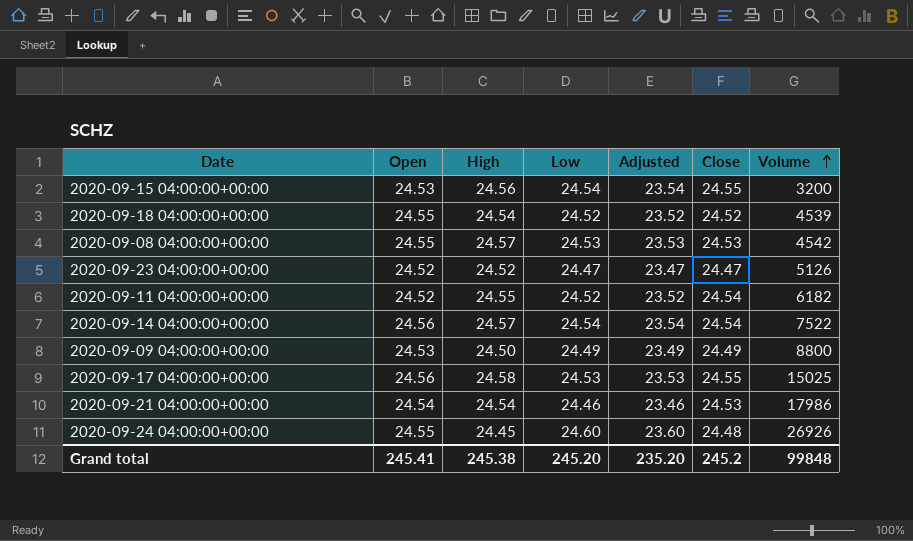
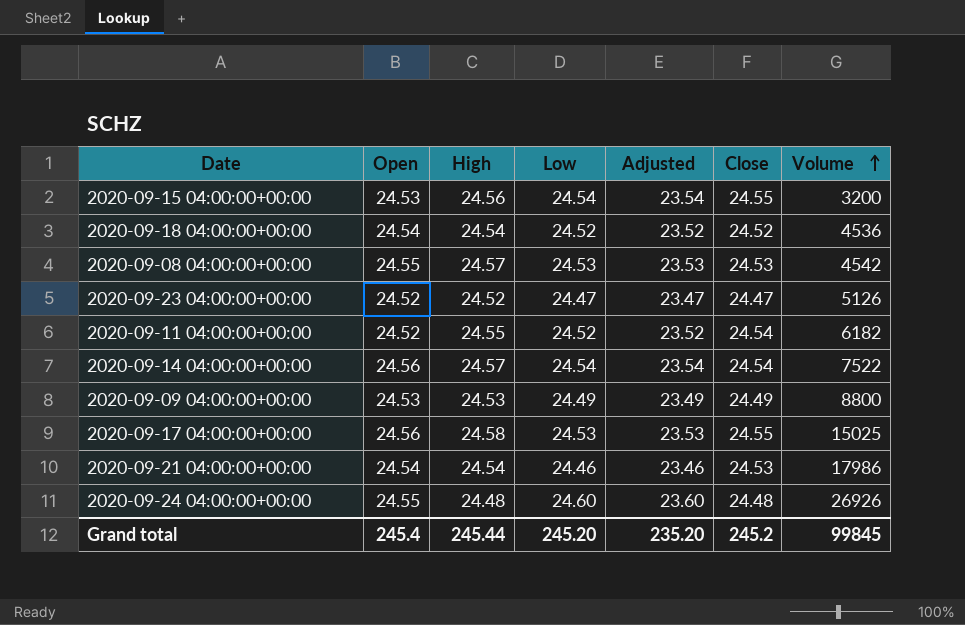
2020-09-18 04:00:00+00:00 | Open: 24.55 -> 24.54
2020-09-18 04:00:00+00:00 | Volume: 4539 -> 4536
2020-09-09 04:00:00+00:00 | High: 24.50 -> 24.53
2020-09-24 04:00:00+00:00 | High: 24.45 -> 24.48
Grand total | Open: 245.41 -> 245.4
Grand total | High: 245.38 -> 245.44
Grand total | Volume: 99848 -> 99845

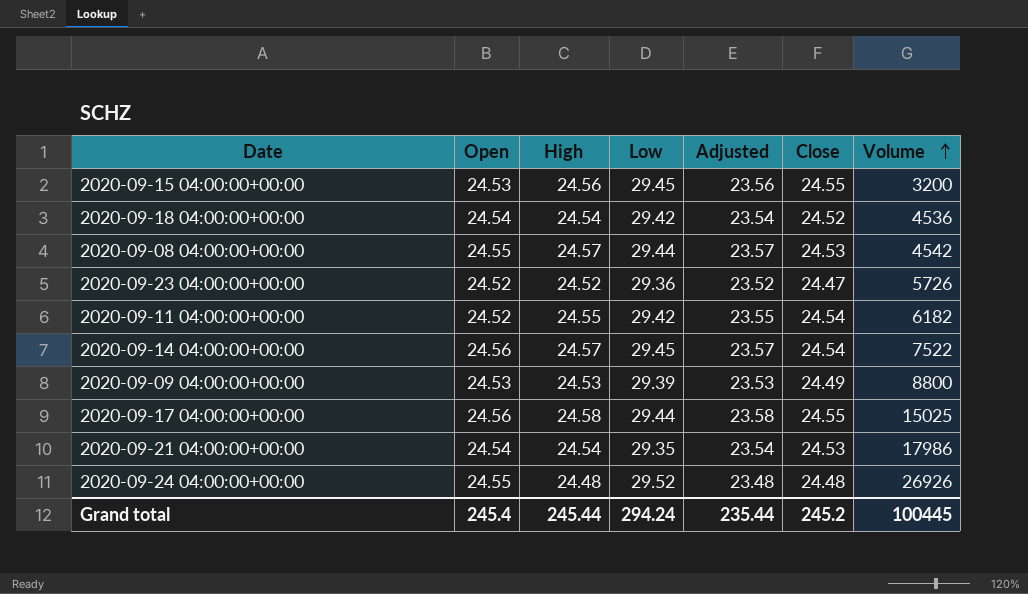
column Adjusted | formula: [Low] - 1 -> [High] - 1
2020-09-15 04:00:00+00:00 | Low: 24.54 -> 29.45
2020-09-18 04:00:00+00:00 | Low: 24.52 -> 29.42
2020-09-08 04:00:00+00:00 | Low: 24.53 -> 29.44
2020-09-23 04:00:00+00:00 | Low: 24.47 -> 29.36
2020-09-23 04:00:00+00:00 | Volume: 5126 -> 5726
2020-09-11 04:00:00+00:00 | Low: 24.52 -> 29.42
2020-09-14 04:00:00+00:00 | Low: 24.54 -> 29.45
2020-09-09 04:00:00+00:00 | Low: 24.49 -> 29.39
2020-09-17 04:00:00+00:00 | Low: 24.53 -> 29.44
2020-09-21 04:00:00+00:00 | Low: 24.46 -> 29.35
2020-09-24 04:00:00+00:00 | Low: 24.60 -> 29.52
Grand total | Low: 245.20 -> 294.24
Grand total | Adjusted: 235.20 -> 235.44
Grand total | Volume: 99845 -> 100445

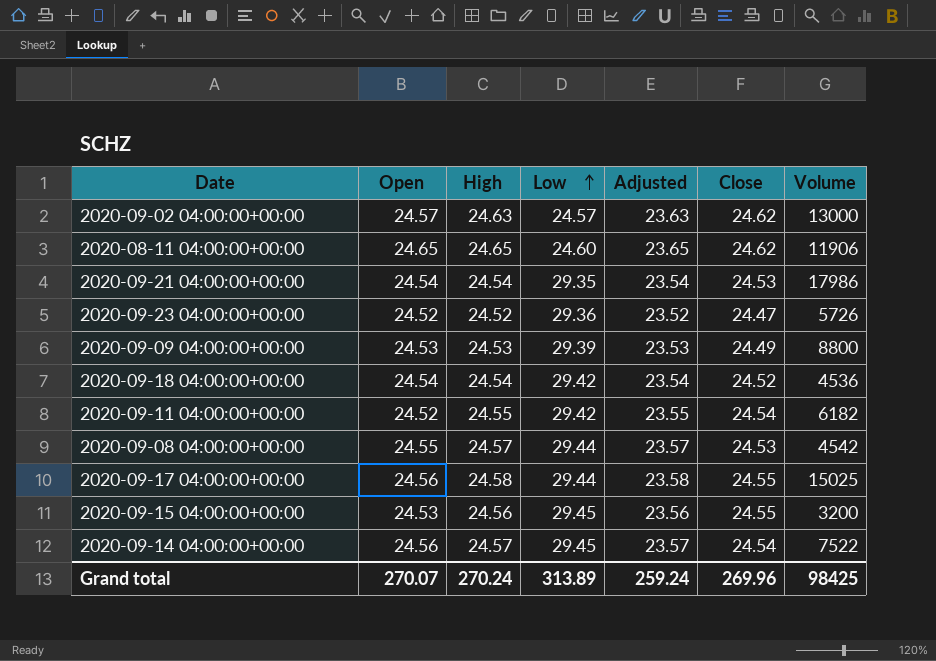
row order: Volume ascending -> Low ascending
row 2020-09-24 04:00:00+00:00: 24.55 | 24.48 | 29.52 | 23.48 | 24.48 | 26926 -> none
row 2020-09-02 04:00:00+00:00: none -> 24.57 | 24.63 | 24.57 | 23.63 | 24.62 | 13000
row 2020-08-11 04:00:00+00:00: none -> 24.65 | 24.65 | 24.60 | 23.65 | 24.62 | 11906
Grand total | Open: 245.4 -> 270.07
Grand total | High: 245.44 -> 270.24
Grand total | Low: 294.24 -> 313.89
Grand total | Adjusted: 235.44 -> 259.24
Grand total | Close: 245.2 -> 269.96
Grand total | Volume: 100445 -> 98425

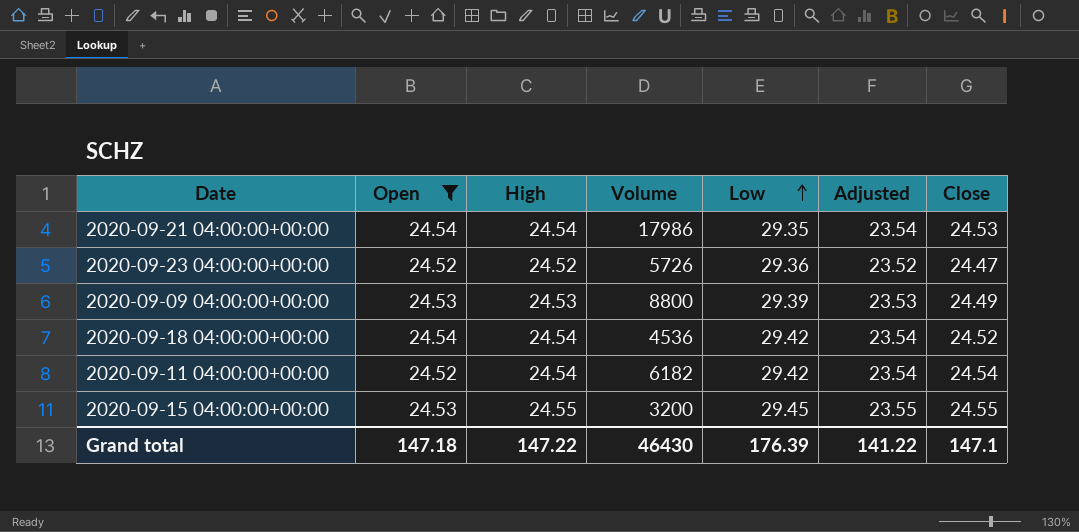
filter: none -> Open <= 24.54
column Volume | position: 7 -> 4
2020-09-11 04:00:00+00:00 | High: 24.55 -> 24.54
2020-09-11 04:00:00+00:00 | Adjusted: 23.55 -> 23.54
2020-09-15 04:00:00+00:00 | High: 24.56 -> 24.55
2020-09-15 04:00:00+00:00 | Adjusted: 23.56 -> 23.55
Grand total | Open: 270.07 -> 147.18
Grand total | High: 270.24 -> 147.22
Grand total | Volume: 98425 -> 46430
Grand total | Low: 313.89 -> 176.39
Grand total | Adjusted: 259.24 -> 141.22
Grand total | Close: 269.96 -> 147.1

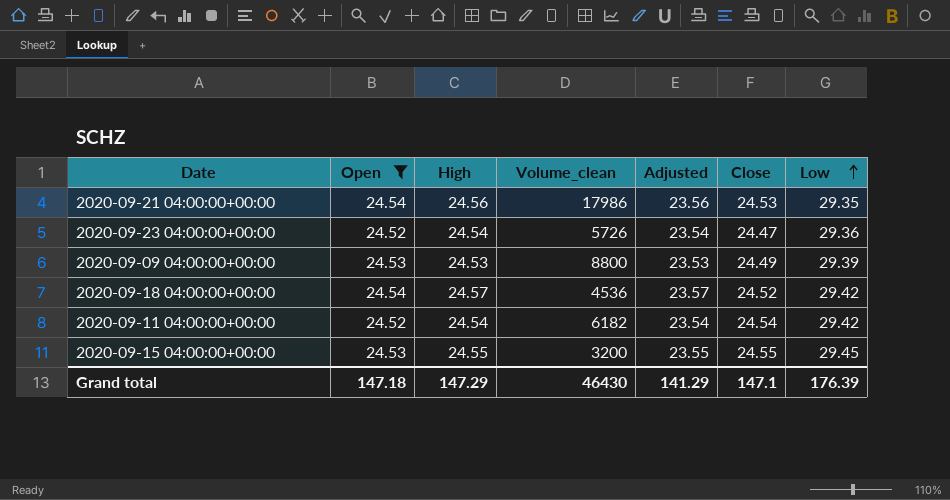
column name: Volume -> Volume_clean
column Low | position: 5 -> 7
2020-09-21 04:00:00+00:00 | High: 24.54 -> 24.56
2020-09-21 04:00:00+00:00 | Adjusted: 23.54 -> 23.56
2020-09-23 04:00:00+00:00 | High: 24.52 -> 24.54
2020-09-23 04:00:00+00:00 | Adjusted: 23.52 -> 23.54
2020-09-18 04:00:00+00:00 | High: 24.54 -> 24.57
2020-09-18 04:00:00+00:00 | Adjusted: 23.54 -> 23.57
Grand total | High: 147.22 -> 147.29
Grand total | Adjusted: 141.22 -> 141.29

